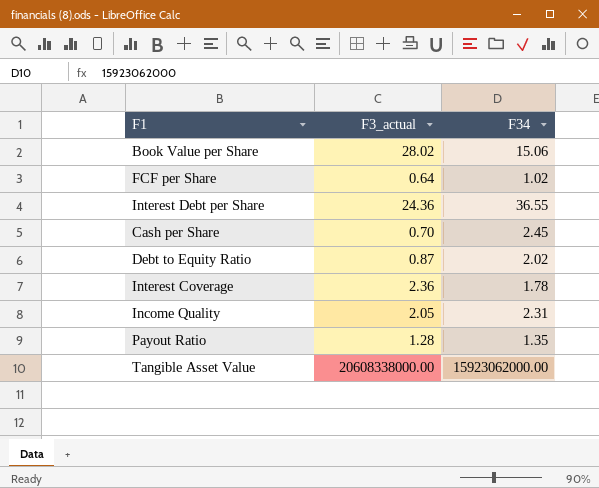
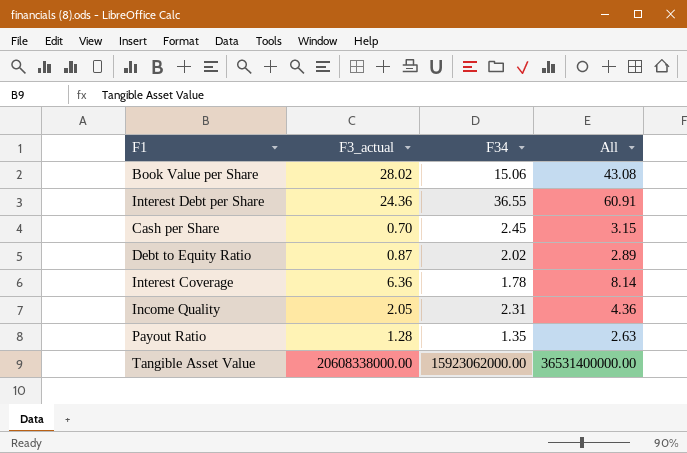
column All | formula: none -> [F3_actual] + [F34]
row FCF per Share: 0.64 | 1.02 -> none
Interest Coverage | F3_actual: 2.36 -> 6.36

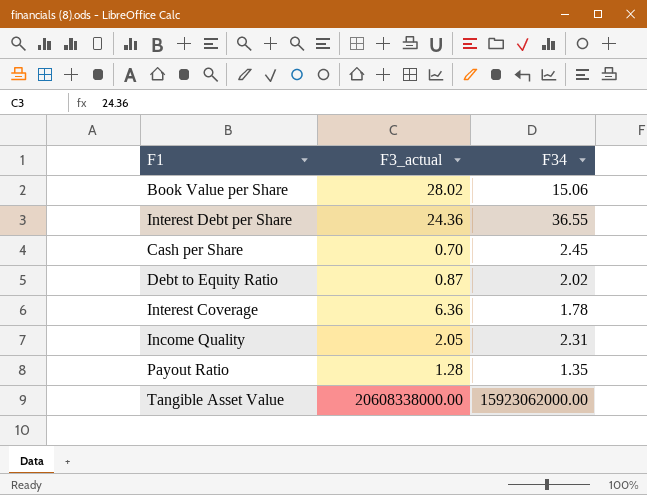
column All | formula: [F3_actual] + [F34] -> none

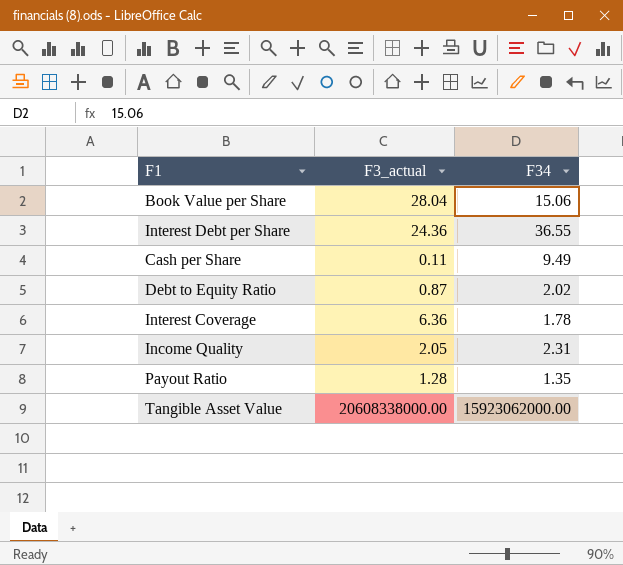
Book Value per Share | F3_actual: 28.02 -> 28.04
Cash per Share | F3_actual: 0.70 -> 0.11
Cash per Share | F34: 2.45 -> 9.49

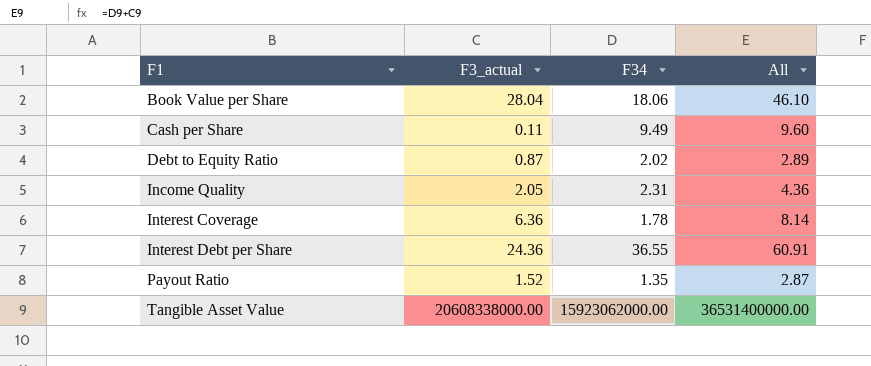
row order: none -> F1 ascending
column All | formula: none -> [F3_actual] + [F34]
Book Value per Share | F34: 15.06 -> 18.06
Payout Ratio | F3_actual: 1.28 -> 1.52

